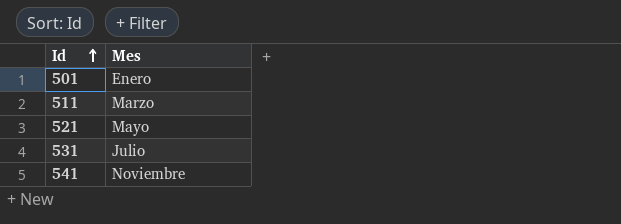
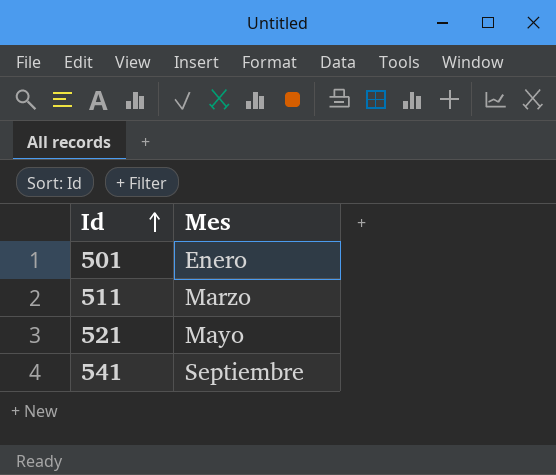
row 531: Julio -> none
541 | Mes: Noviembre -> Septiembre

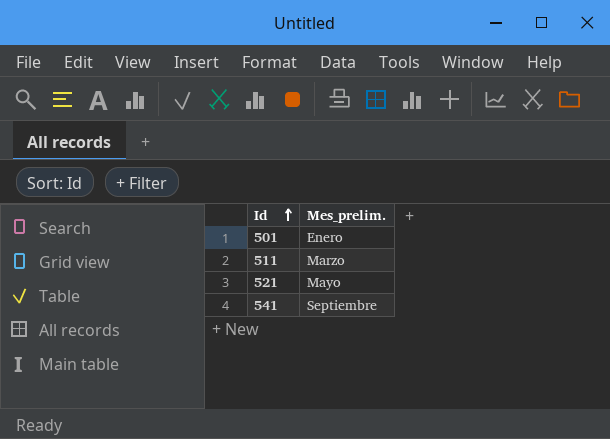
column name: Mes -> Mes_prelim.

